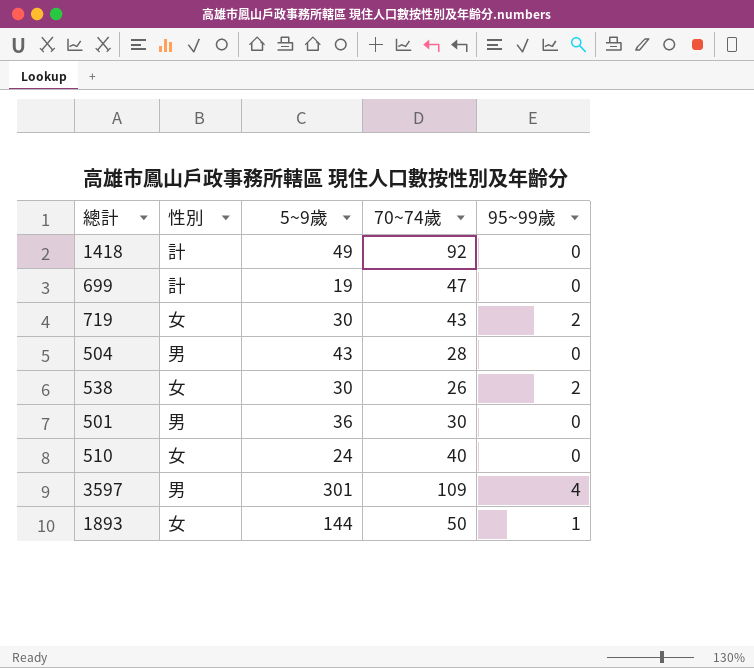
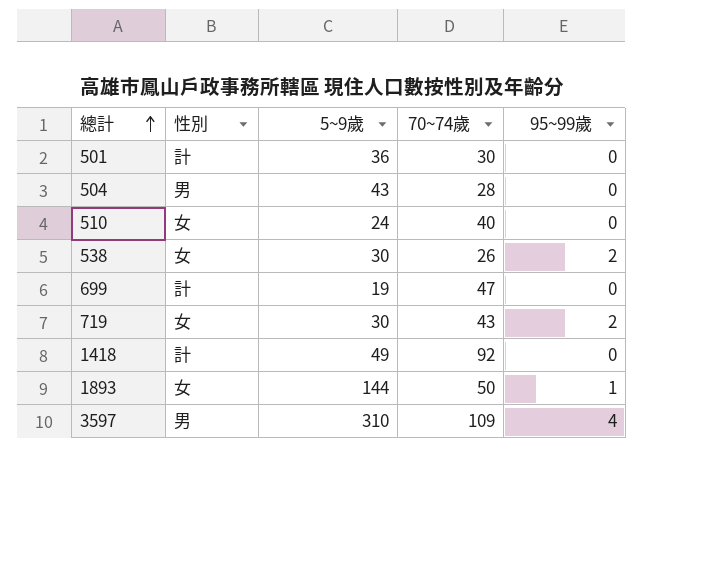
row order: none -> 總計 ascending
501 | 性別: 男 -> 計
3597 | 5~9歲: 301 -> 310

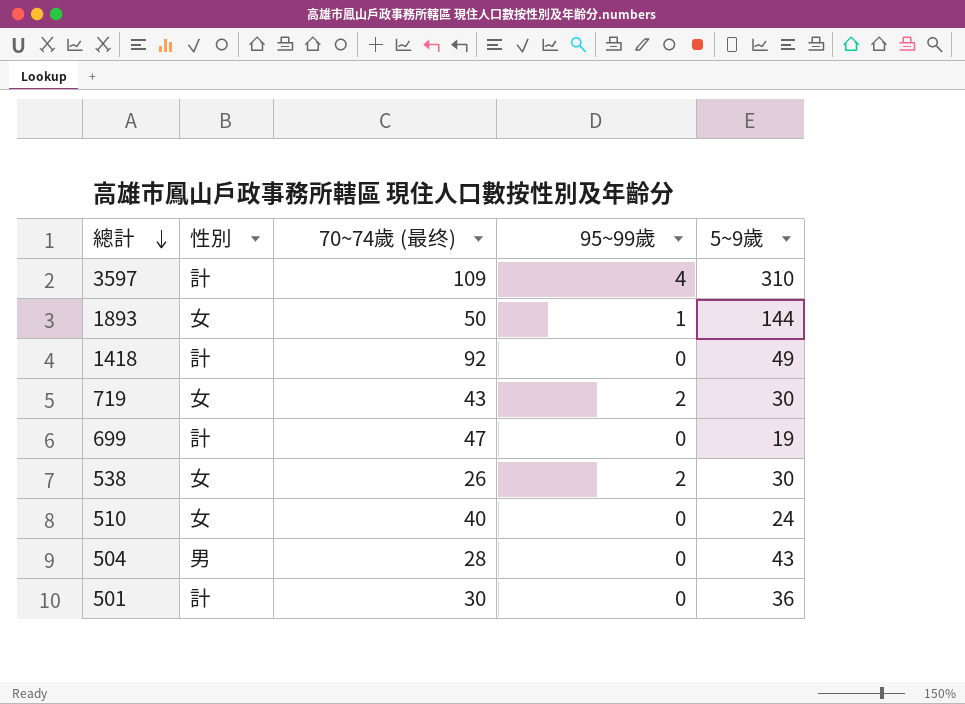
row order: 總計 ascending -> 總計 descending
column name: 70~74歲 -> 70~74歲 (最终)
column 5~9歲 | position: 3 -> 5
3597 | 性別: 男 -> 計

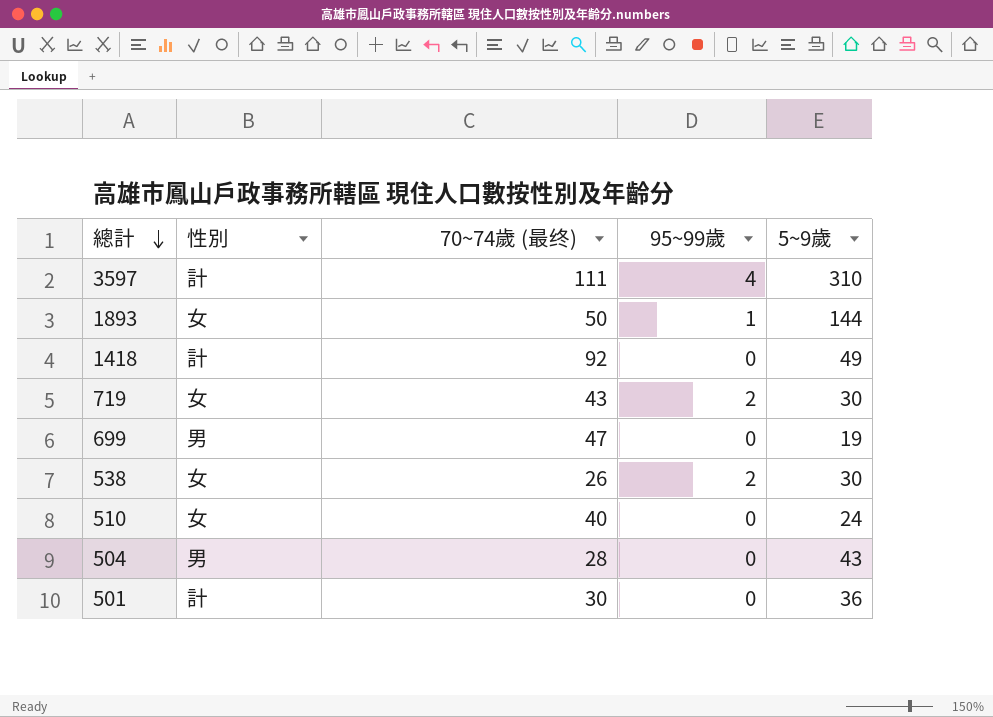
3597 | 70~74歲 (最终): 109 -> 111
699 | 性別: 計 -> 男

